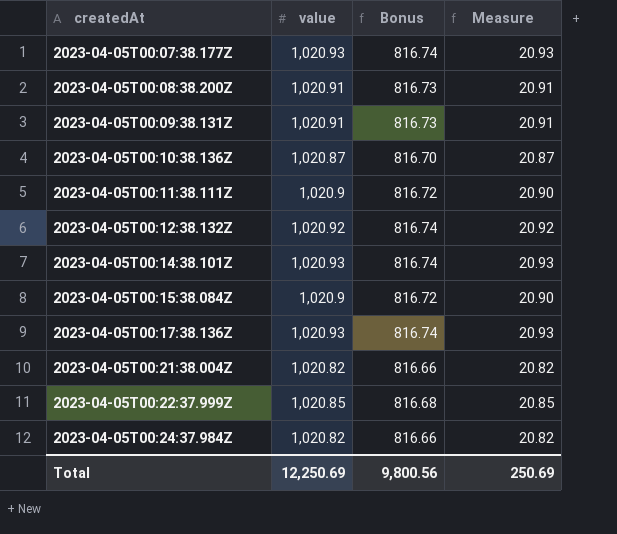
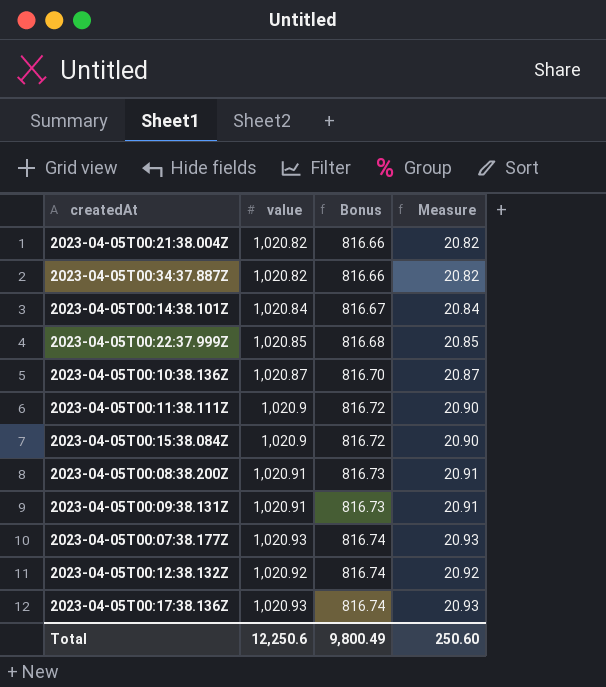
row order: createdAt ascending -> Bonus ascending
row 2023-04-05T00:24:37.984Z: 1,020.82 | 816.66 | 20.82 -> none
row 2023-04-05T00:34:37.887Z: none -> 1,020.82 | 816.66 | 20.82
2023-04-05T00:14:38.101Z | value: 1,020.93 -> 1,020.84
2023-04-05T00:14:38.101Z | Bonus: 816.74 -> 816.67
2023-04-05T00:14:38.101Z | Measure: 20.93 -> 20.84
Total | value: 12,250.69 -> 12,250.6
Total | Bonus: 9,800.56 -> 9,800.49
Total | Measure: 250.69 -> 250.60

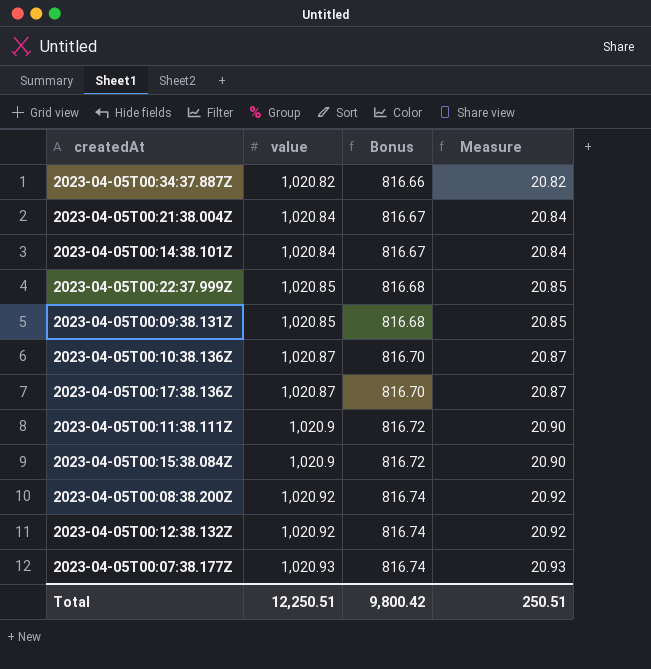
row order: Bonus ascending -> value ascending
2023-04-05T00:21:38.004Z | value: 1,020.82 -> 1,020.84
2023-04-05T00:21:38.004Z | Bonus: 816.66 -> 816.67
2023-04-05T00:21:38.004Z | Measure: 20.82 -> 20.84
2023-04-05T00:09:38.131Z | value: 1,020.91 -> 1,020.85
2023-04-05T00:09:38.131Z | Bonus: 816.73 -> 816.68
2023-04-05T00:09:38.131Z | Measure: 20.91 -> 20.85
2023-04-05T00:17:38.136Z | value: 1,020.93 -> 1,020.87
2023-04-05T00:17:38.136Z | Bonus: 816.74 -> 816.70
2023-04-05T00:17:38.136Z | Measure: 20.93 -> 20.87
2023-04-05T00:08:38.200Z | value: 1,020.91 -> 1,020.92
2023-04-05T00:08:38.200Z | Bonus: 816.73 -> 816.74
2023-04-05T00:08:38.200Z | Measure: 20.91 -> 20.92
Total | value: 12,250.6 -> 12,250.51
Total | Bonus: 9,800.49 -> 9,800.42
Total | Measure: 250.60 -> 250.51

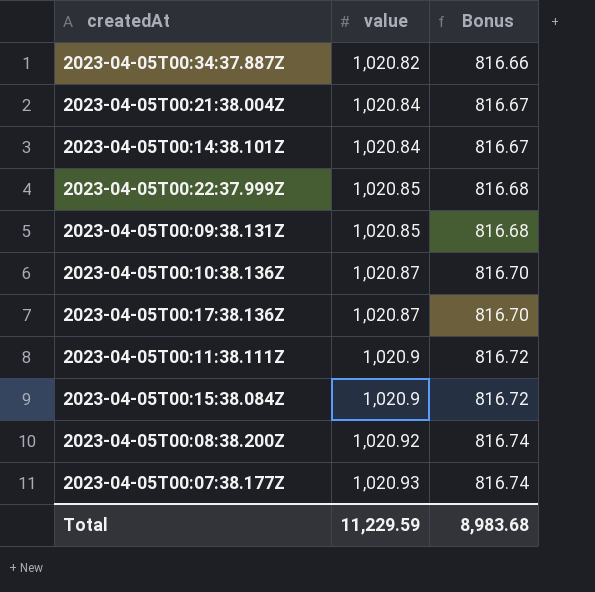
column Measure | formula: [value] - 1000 -> none
row 2023-04-05T00:12:38.132Z: 1,020.92 | 816.74 | 20.92 -> none
Total | value: 12,250.51 -> 11,229.59
Total | Bonus: 9,800.42 -> 8,983.68

